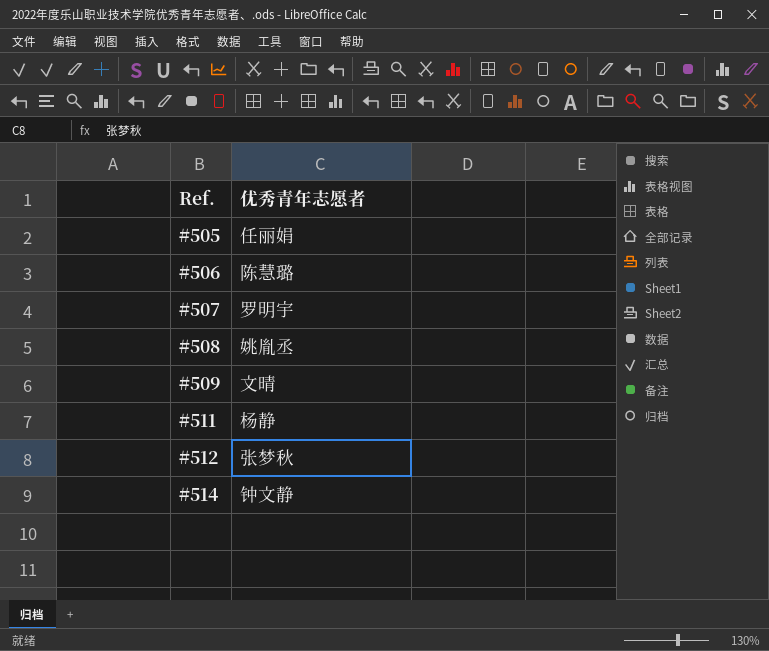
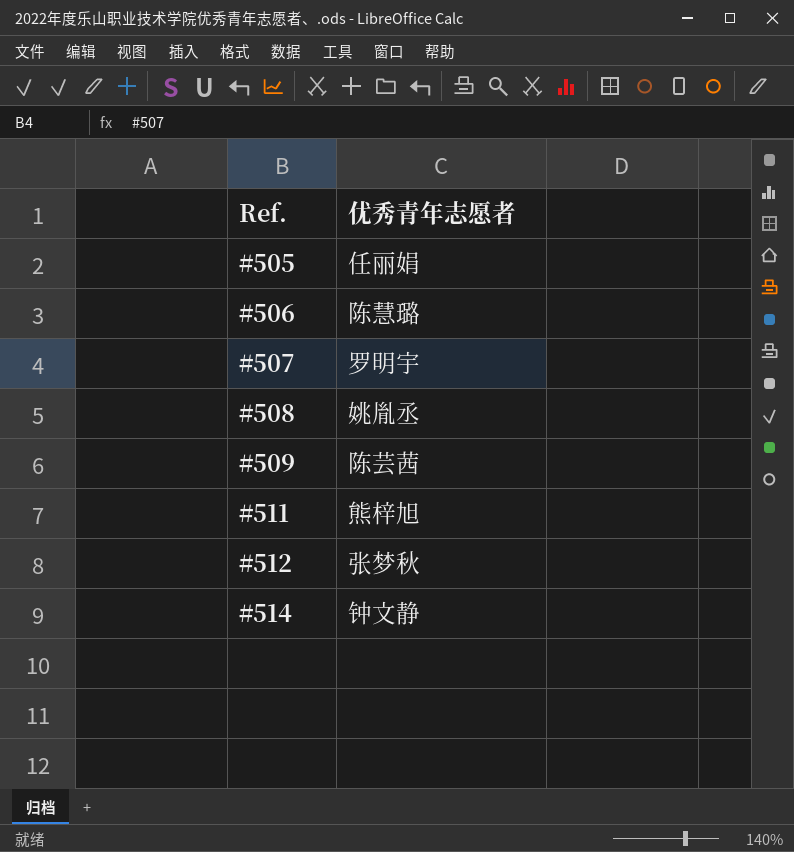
#509 | 优秀青年志愿者: 文晴 -> 陈芸茜
#511 | 优秀青年志愿者: 杨静 -> 熊梓旭

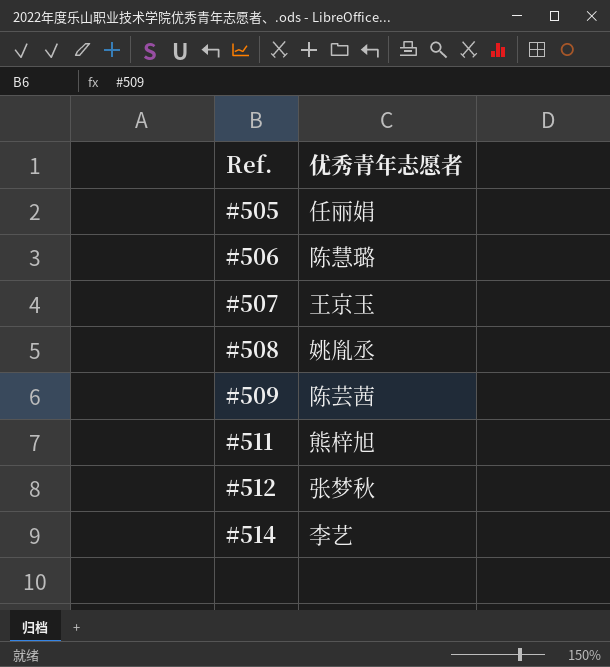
#507 | 优秀青年志愿者: 罗明宇 -> 王京玉
#514 | 优秀青年志愿者: 钟文静 -> 李艺

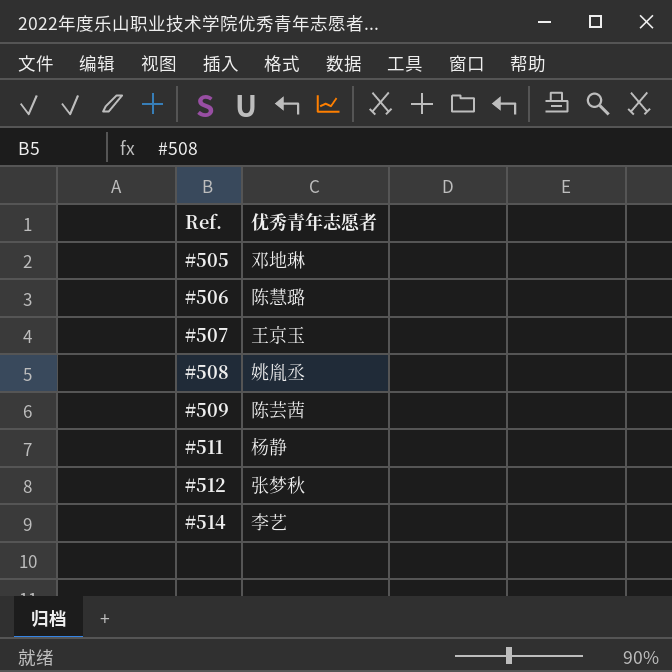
#505 | 优秀青年志愿者: 任丽娟 -> 邓地琳
#511 | 优秀青年志愿者: 熊梓旭 -> 杨静

